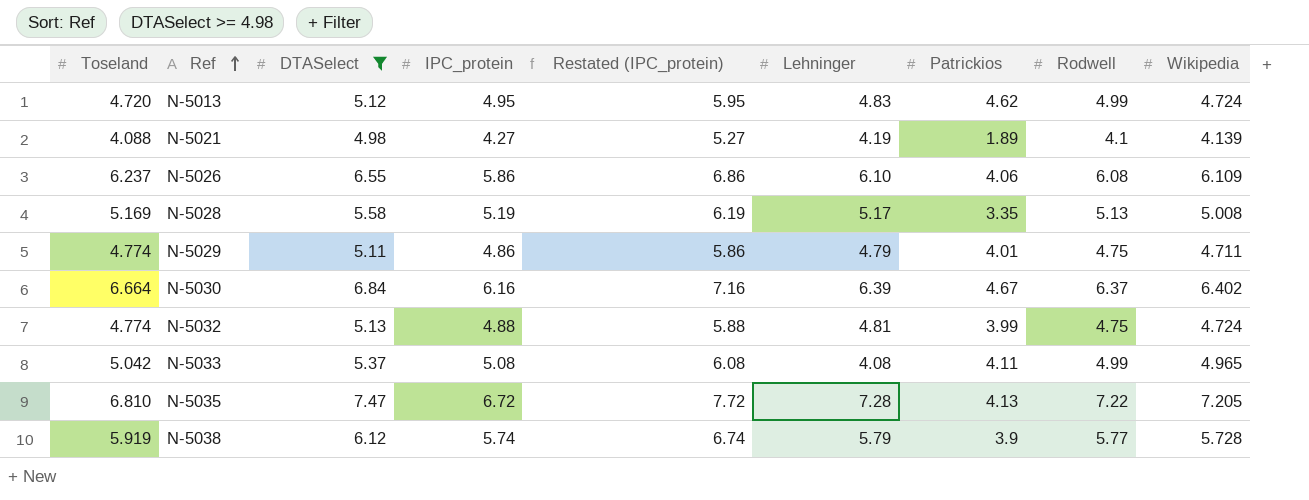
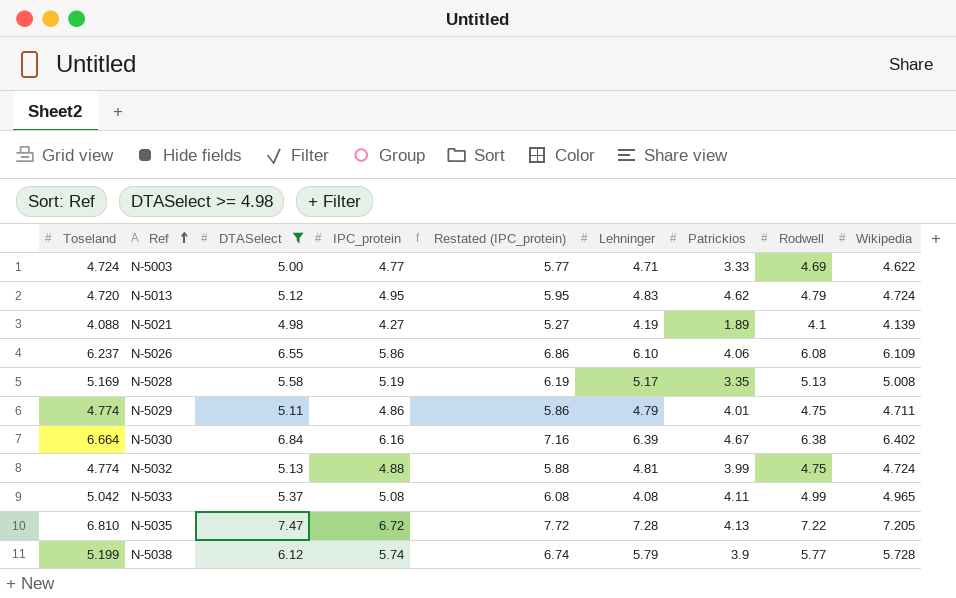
row N-5003: none -> 4.724 | 5.00 | 4.77 | 5.77 | 4.71 | 3.33 | 4.69 | 4.622
N-5013 | Rodwell: 4.99 -> 4.79
N-5030 | Rodwell: 6.37 -> 6.38
N-5038 | Toseland: 5.919 -> 5.199

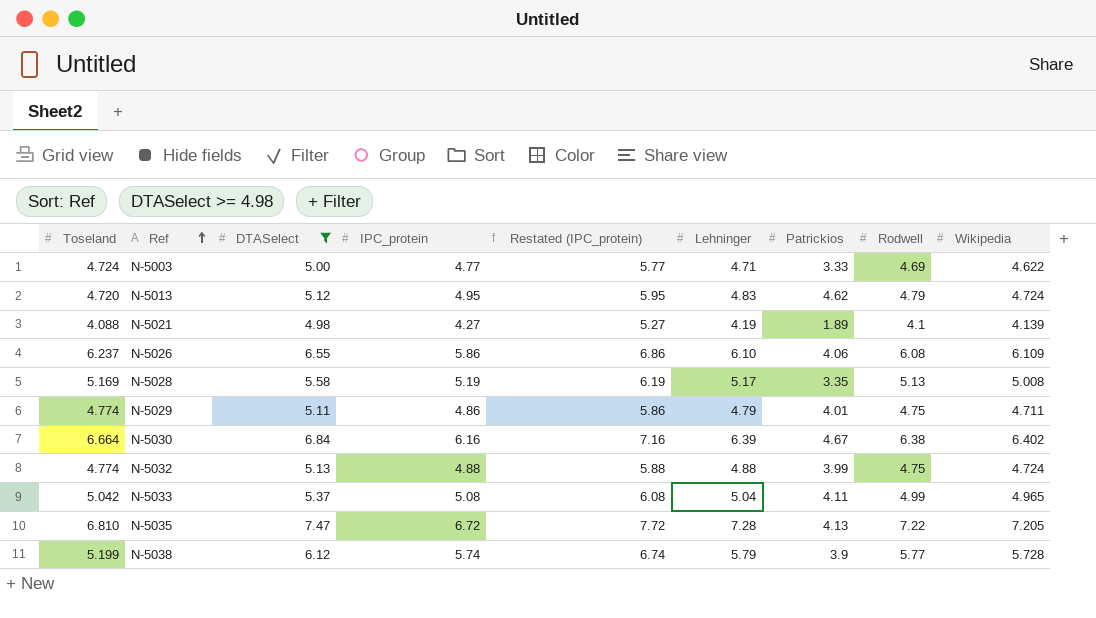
N-5032 | Lehninger: 4.81 -> 4.88
N-5033 | Lehninger: 4.08 -> 5.04

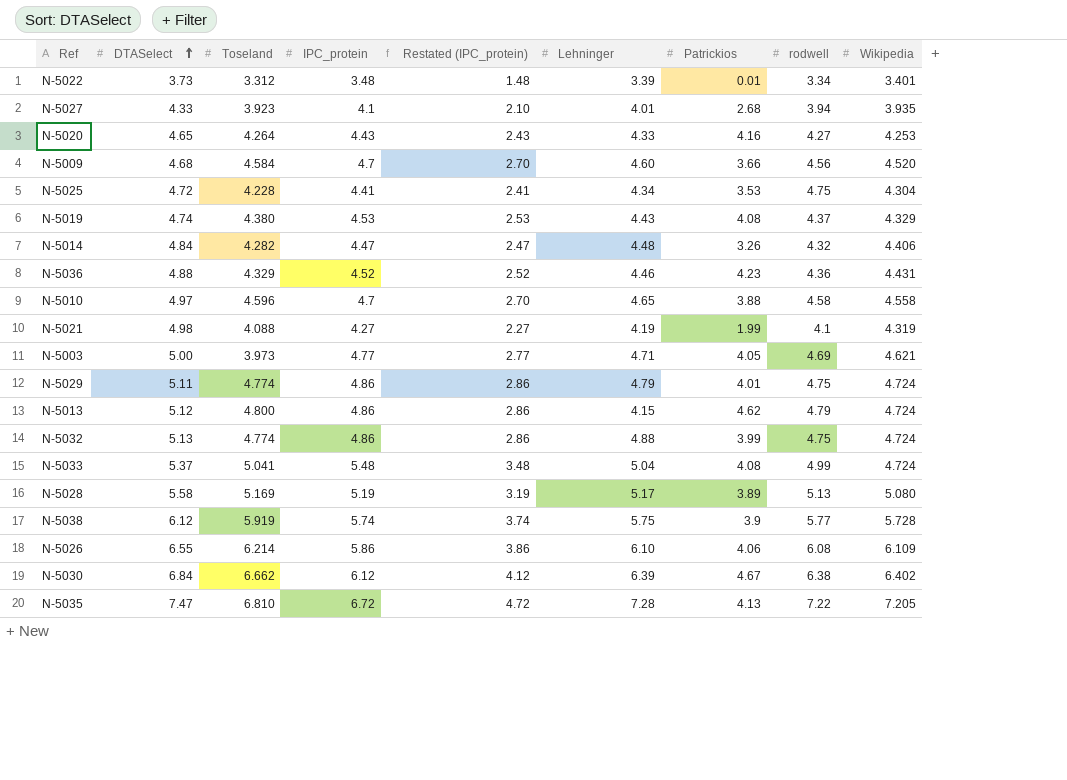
filter: DTASelect >= 4.98 -> none
row order: Ref ascending -> DTASelect ascending
column Toseland | position: 1 -> 3
column Restated (IPC_protein) | formula: [IPC_protein] + 1 -> [IPC_protein] - 2
column name: Rodwell -> rodwell
N-5021 | Patrickios: 1.89 -> 1.99
N-5021 | Wikipedia: 4.139 -> 4.319
N-5003 | Toseland: 4.724 -> 3.973
N-5003 | Patrickios: 3.33 -> 4.05
N-5003 | Wikipedia: 4.622 -> 4.621
N-5029 | Wikipedia: 4.711 -> 4.724
N-5013 | Toseland: 4.720 -> 4.800
N-5013 | IPC_protein: 4.95 -> 4.86
N-5013 | Lehninger: 4.83 -> 4.15
N-5032 | IPC_protein: 4.88 -> 4.86
N-5033 | Toseland: 5.042 -> 5.041
N-5033 | IPC_protein: 5.08 -> 5.48
N-5033 | Patrickios: 4.11 -> 4.08
N-5033 | Wikipedia: 4.965 -> 4.724
N-5028 | Patrickios: 3.35 -> 3.89
N-5028 | Wikipedia: 5.008 -> 5.080
N-5038 | Toseland: 5.199 -> 5.919
N-5038 | Lehninger: 5.79 -> 5.75
N-5026 | Toseland: 6.237 -> 6.214
N-5030 | Toseland: 6.664 -> 6.662
N-5030 | IPC_protein: 6.16 -> 6.12

